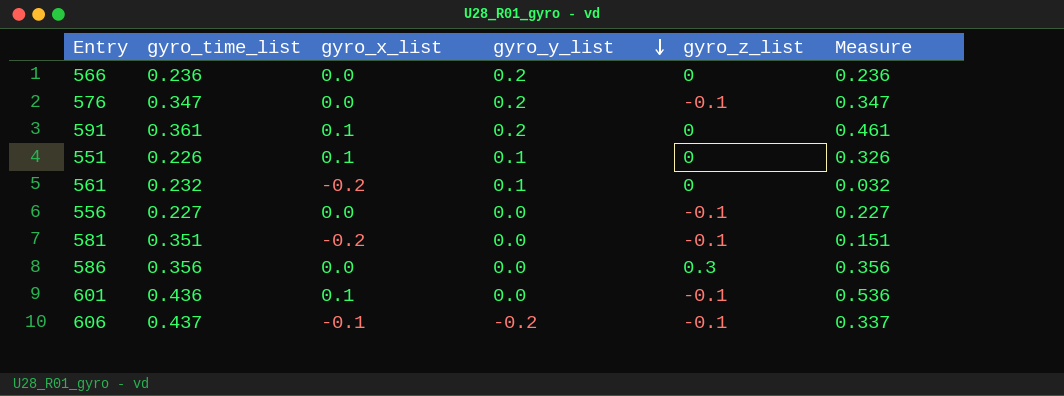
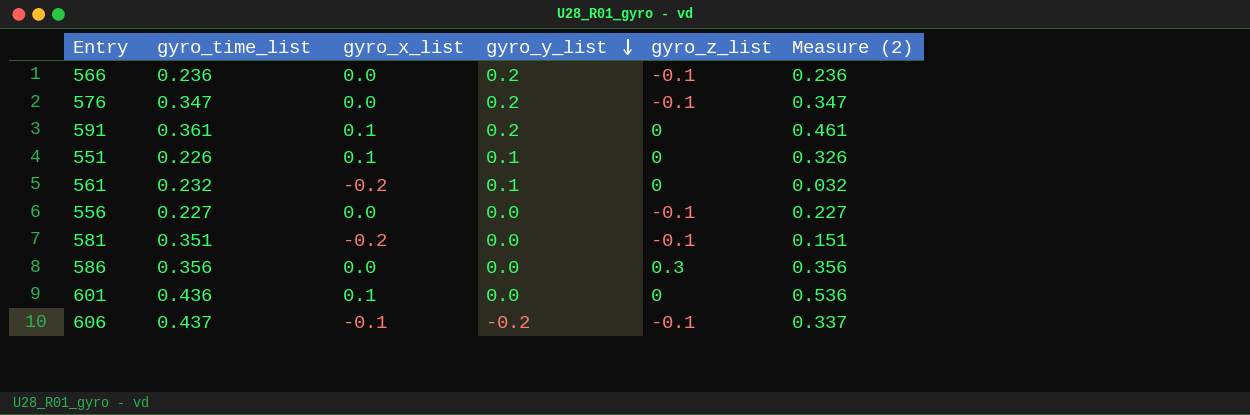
column name: Measure -> Measure (2)
566 | gyro_z_list: 0 -> -0.1
601 | gyro_z_list: -0.1 -> 0

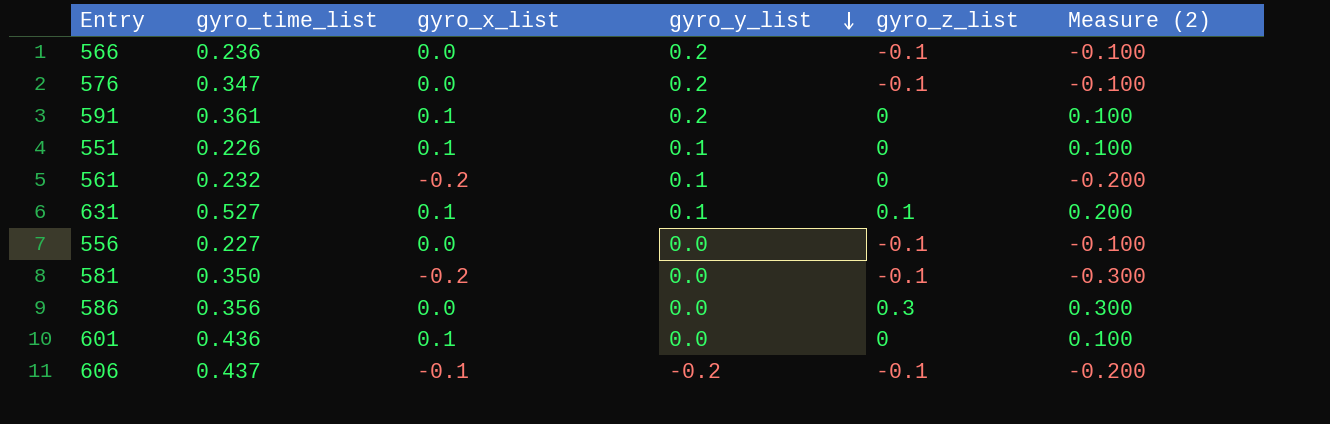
column Measure (2) | formula: [gyro_time_list] + [gyro_x_list] -> [gyro_x_list] + [gyro_z_list]
row 631: none -> 0.527 | 0.1 | 0.1 | 0.1 | 0.200
581 | gyro_time_list: 0.351 -> 0.350

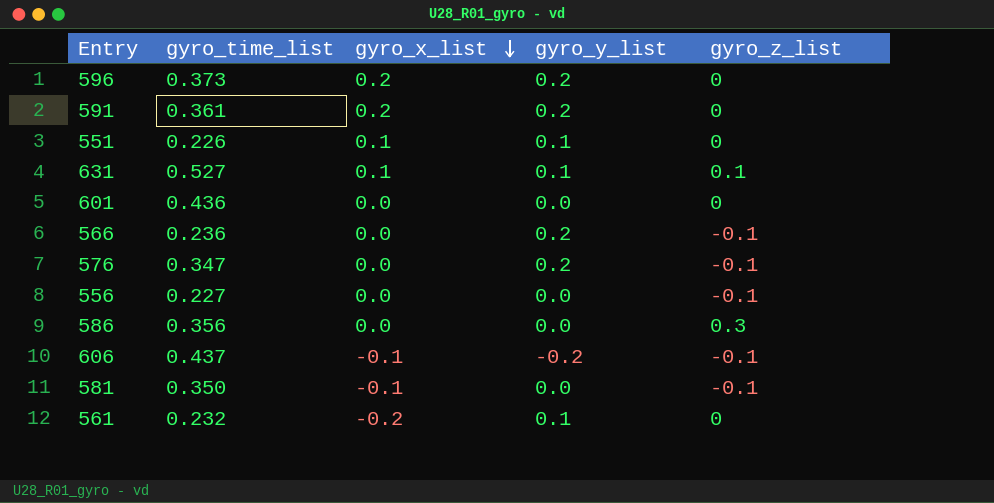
row order: gyro_y_list descending -> gyro_x_list descending
column Measure (2) | formula: [gyro_x_list] + [gyro_z_list] -> none
row 596: none -> 0.373 | 0.2 | 0.2 | 0
591 | gyro_x_list: 0.1 -> 0.2
601 | gyro_x_list: 0.1 -> 0.0
581 | gyro_x_list: -0.2 -> -0.1

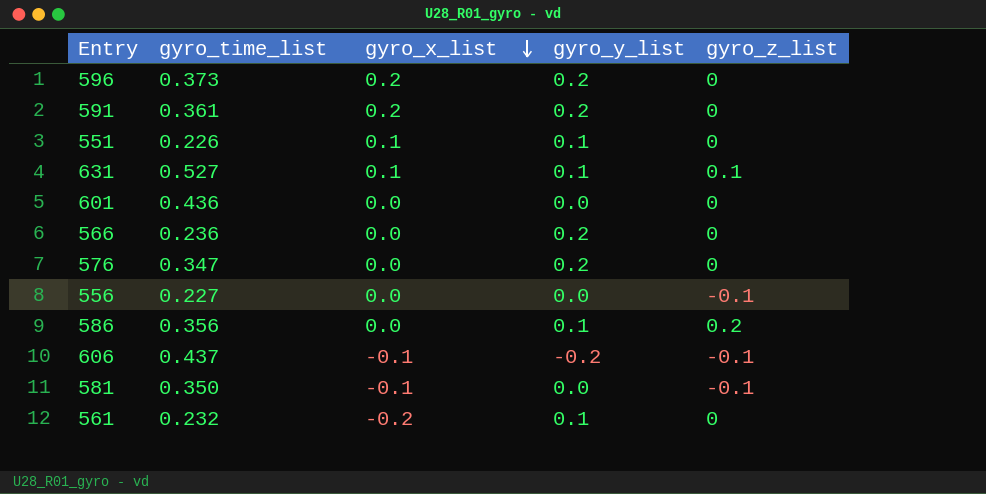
566 | gyro_z_list: -0.1 -> 0
576 | gyro_z_list: -0.1 -> 0
586 | gyro_y_list: 0.0 -> 0.1
586 | gyro_z_list: 0.3 -> 0.2

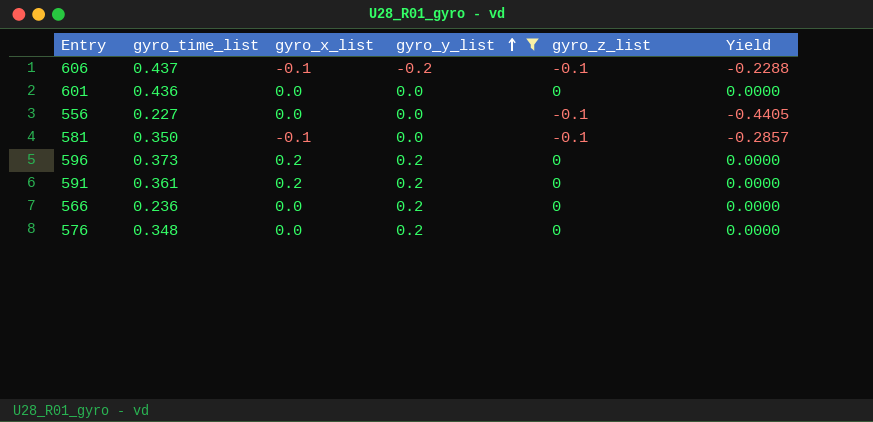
filter: none -> gyro_y_list != 0.1
row order: gyro_x_list descending -> gyro_y_list ascending
column Yield | formula: none -> [gyro_z_list] / [gyro_time_list]
576 | gyro_time_list: 0.347 -> 0.348

